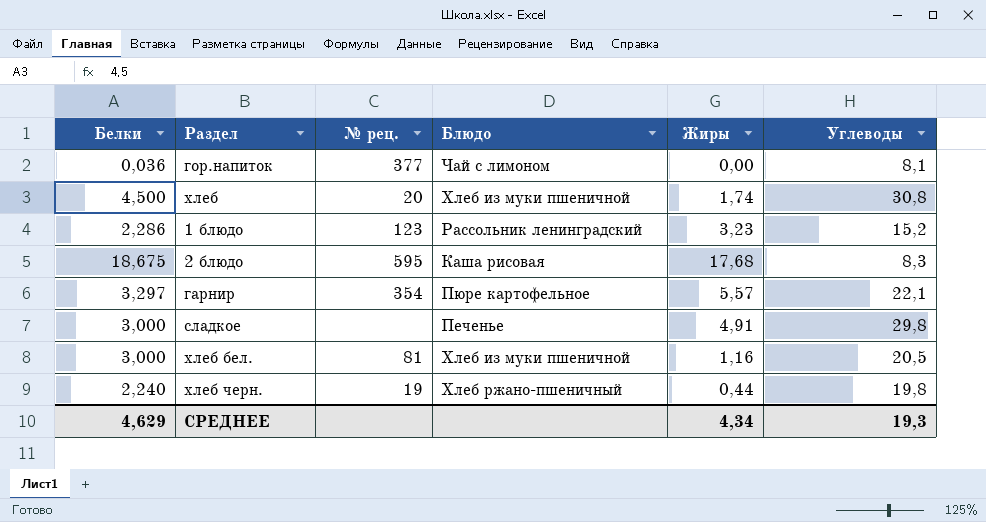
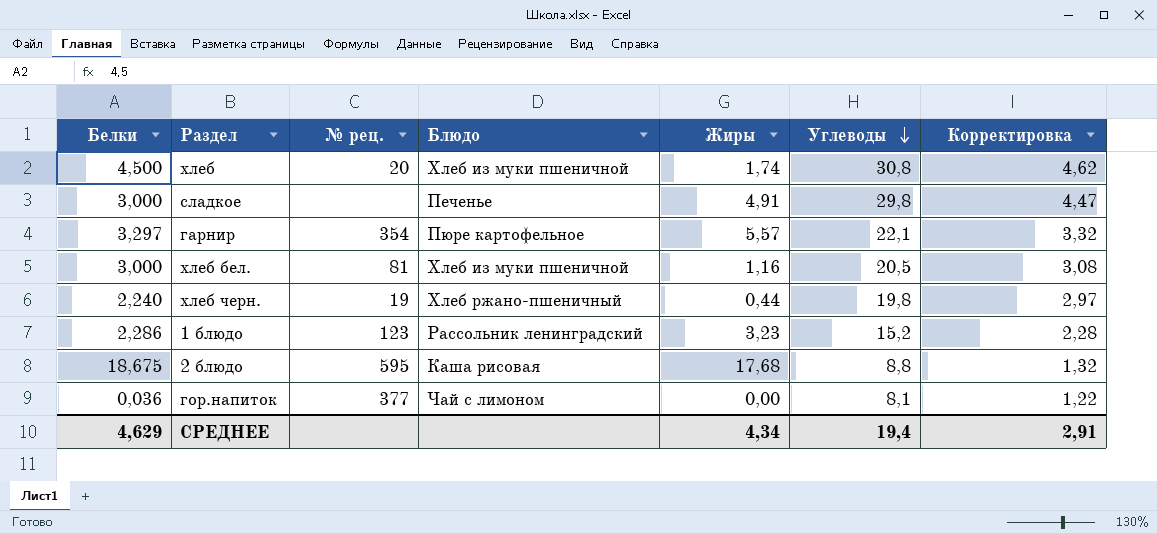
row order: none -> Углеводы descending
column Корректировка | formula: none -> [Углеводы] * 0,15
2 блюдо | Углеводы: 8,3 -> 8,8
СРЕДНЕЕ | Углеводы: 19,3 -> 19,4

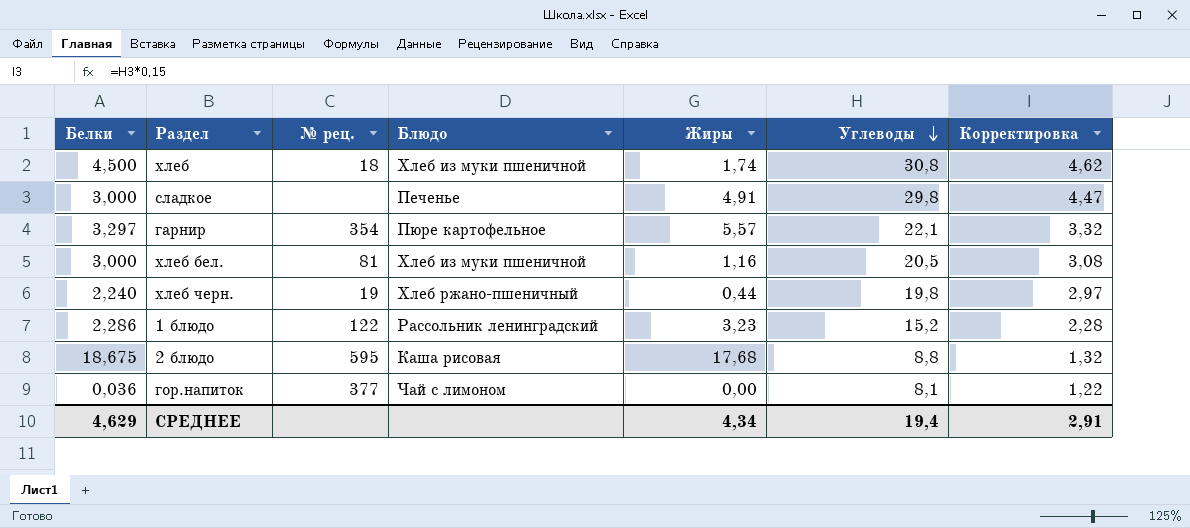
хлеб | № рец.: 20 -> 18
1 блюдо | № рец.: 123 -> 122

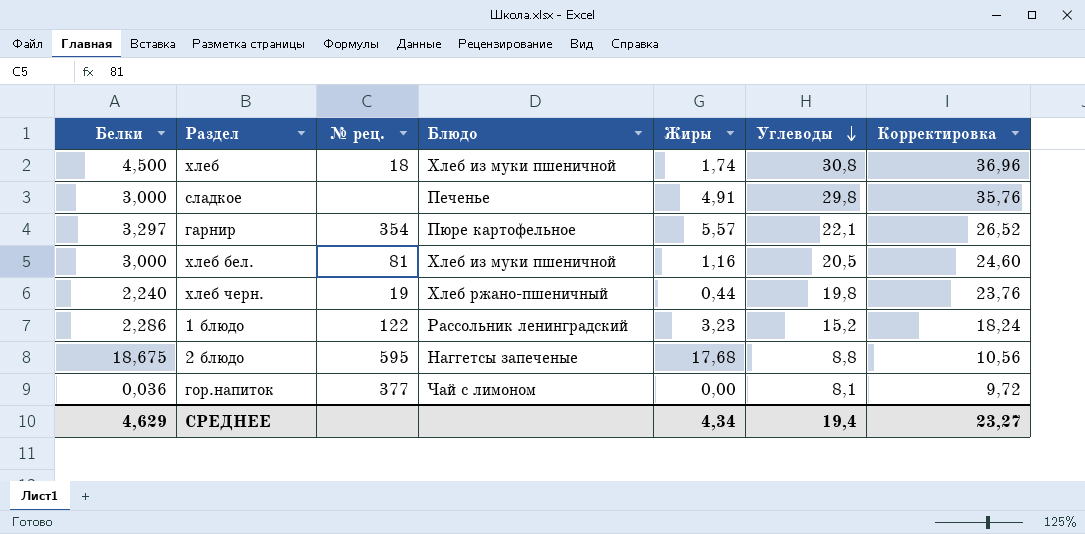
column Корректировка | formula: [Углеводы] * 0,15 -> [Углеводы] * 1,2
2 блюдо | Блюдо: Каша рисовая -> Наггетсы запеченые
СРЕДНЕЕ | Корректировка: 2,91 -> 23,27

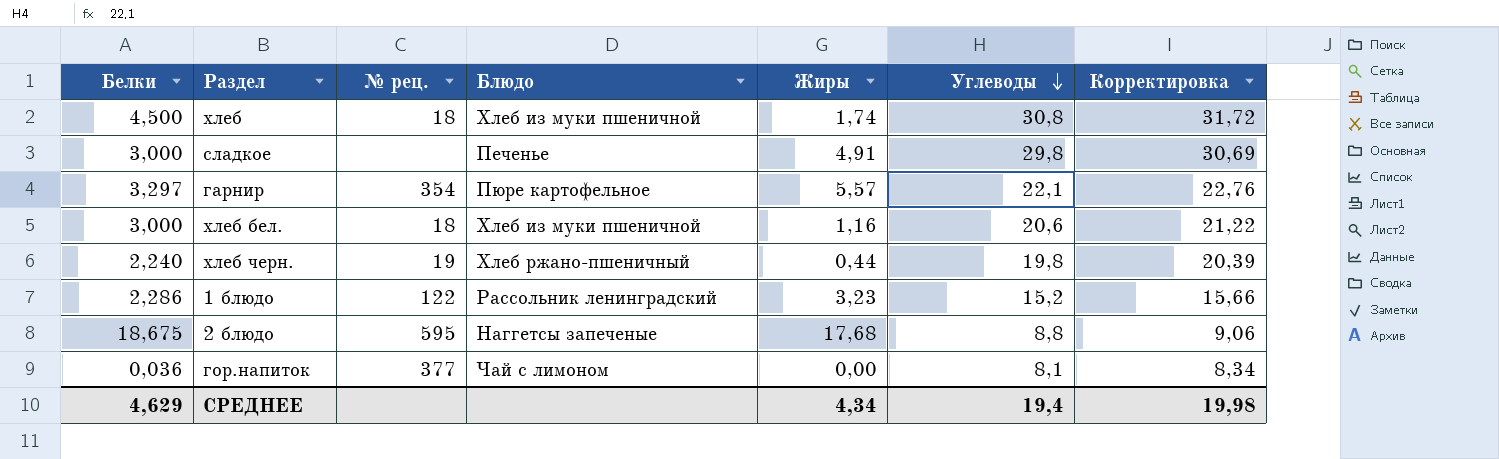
column Корректировка | formula: [Углеводы] * 1,2 -> [Углеводы] * 1,03
хлеб бел. | № рец.: 81 -> 18
хлеб бел. | Углеводы: 20,5 -> 20,6
СРЕДНЕЕ | Корректировка: 23,27 -> 19,98

